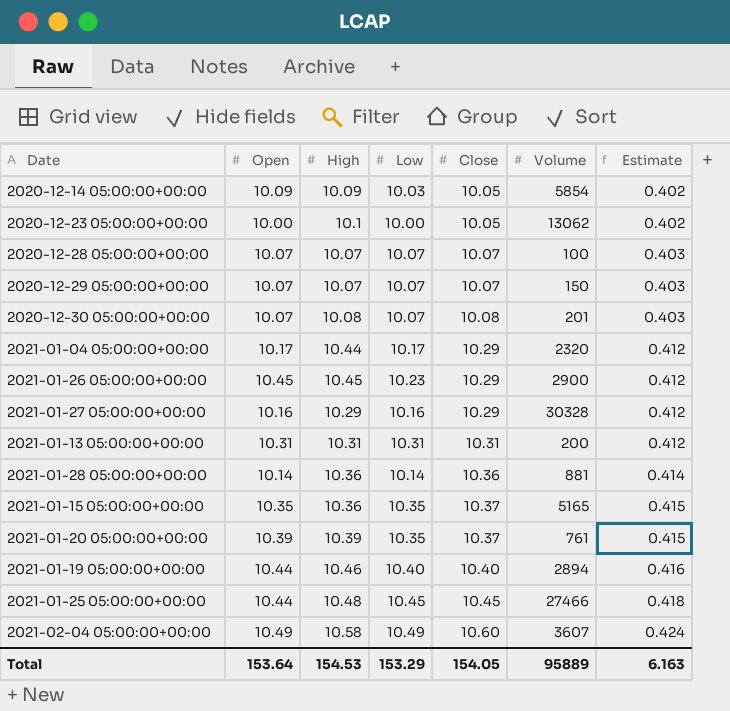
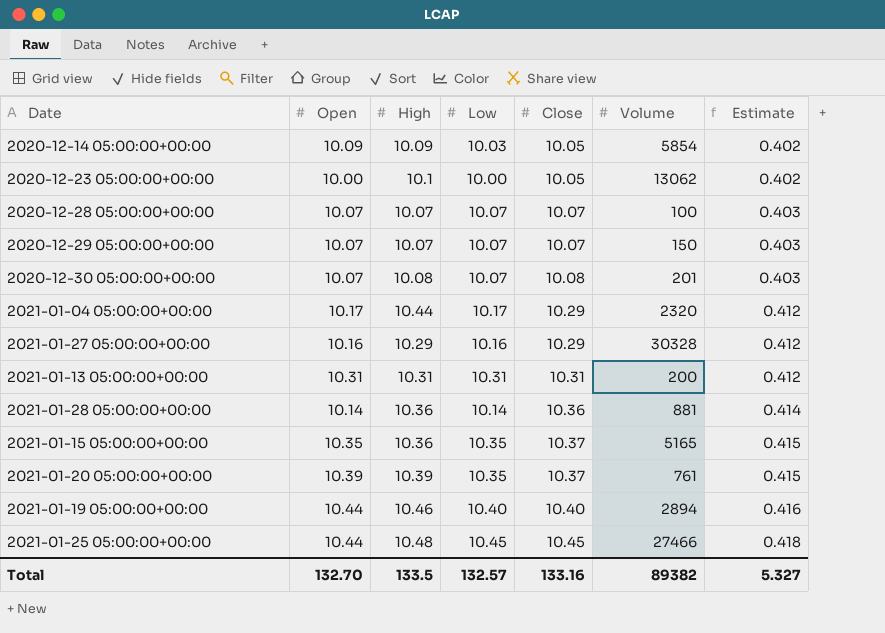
row 2021-01-26 05:00:00+00:00: 10.45 | 10.45 | 10.23 | 10.29 | 2900 | 0.412 -> none
row 2021-02-04 05:00:00+00:00: 10.49 | 10.58 | 10.49 | 10.60 | 3607 | 0.424 -> none
Total | Open: 153.64 -> 132.70
Total | High: 154.53 -> 133.5
Total | Low: 153.29 -> 132.57
Total | Close: 154.05 -> 133.16
Total | Volume: 95889 -> 89382
Total | Estimate: 6.163 -> 5.327

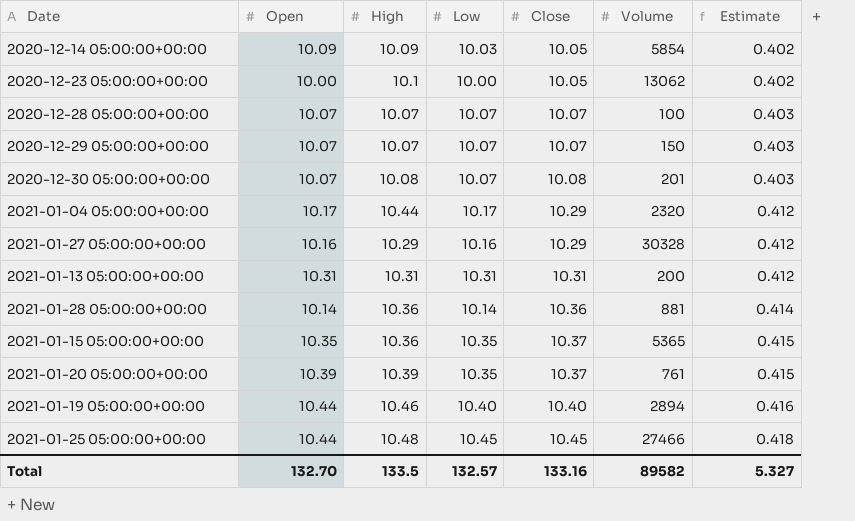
2021-01-15 05:00:00+00:00 | Volume: 5165 -> 5365
Total | Volume: 89382 -> 89582

